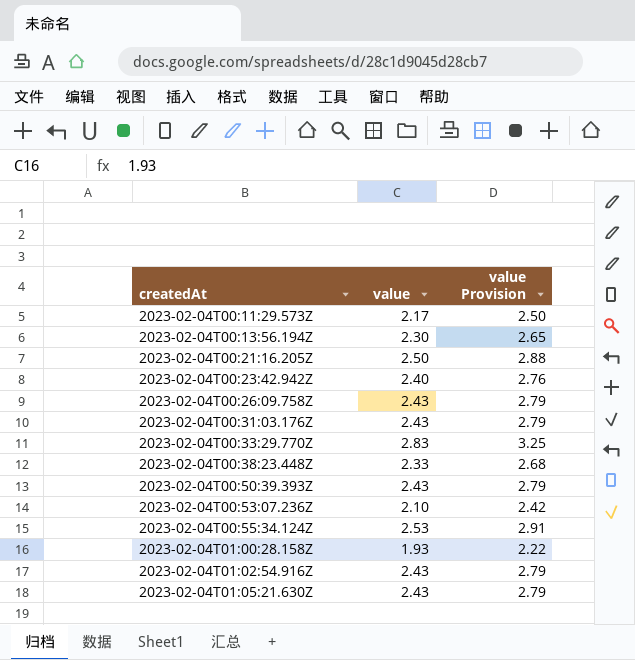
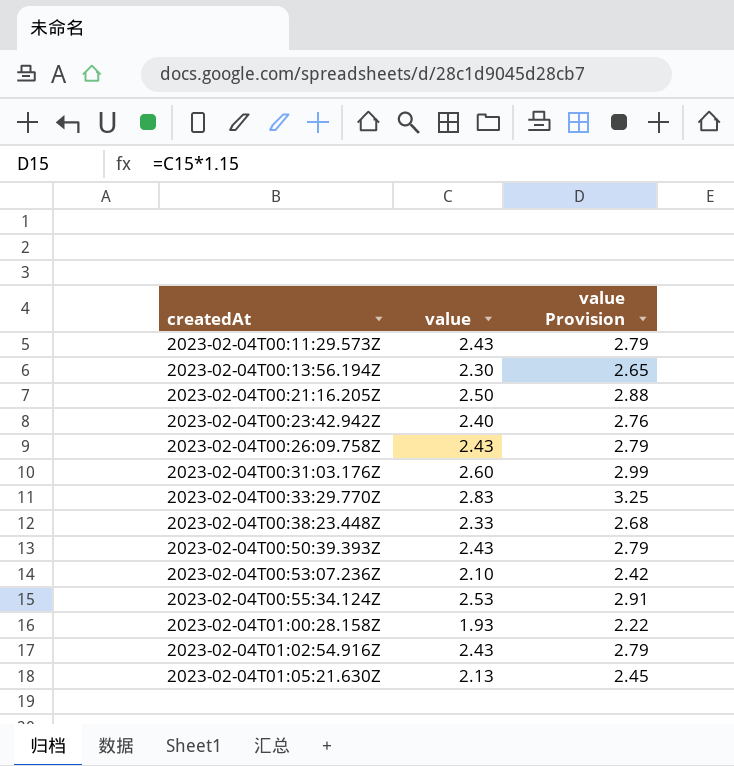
2023-02-04T00:11:29.573Z | value: 2.17 -> 2.43
2023-02-04T00:11:29.573Z | value Provision: 2.50 -> 2.79
2023-02-04T00:31:03.176Z | value: 2.43 -> 2.60
2023-02-04T00:31:03.176Z | value Provision: 2.79 -> 2.99
2023-02-04T01:05:21.630Z | value: 2.43 -> 2.13
2023-02-04T01:05:21.630Z | value Provision: 2.79 -> 2.45

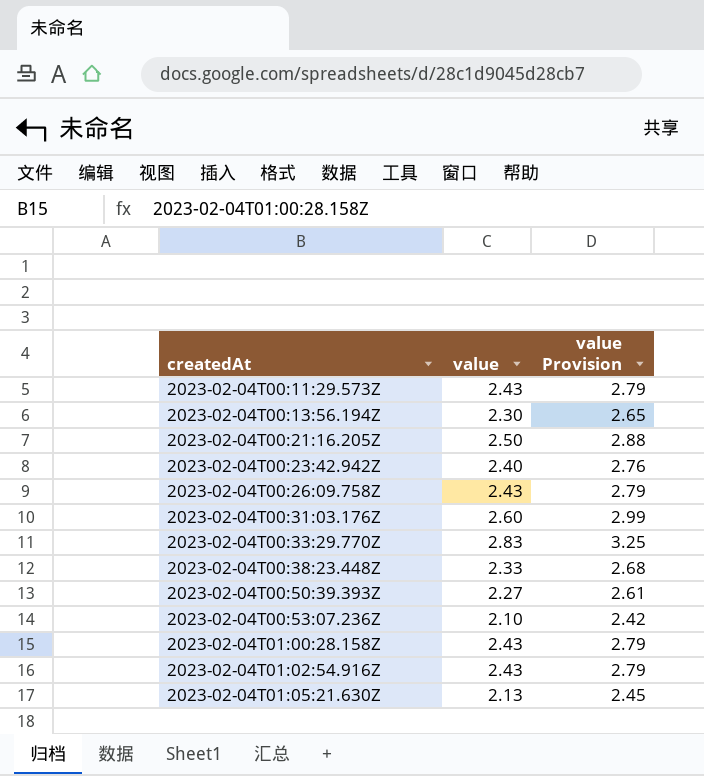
row 2023-02-04T00:55:34.124Z: 2.53 | 2.91 -> none
2023-02-04T00:50:39.393Z | value: 2.43 -> 2.27
2023-02-04T00:50:39.393Z | value Provision: 2.79 -> 2.61
2023-02-04T01:00:28.158Z | value: 1.93 -> 2.43
2023-02-04T01:00:28.158Z | value Provision: 2.22 -> 2.79

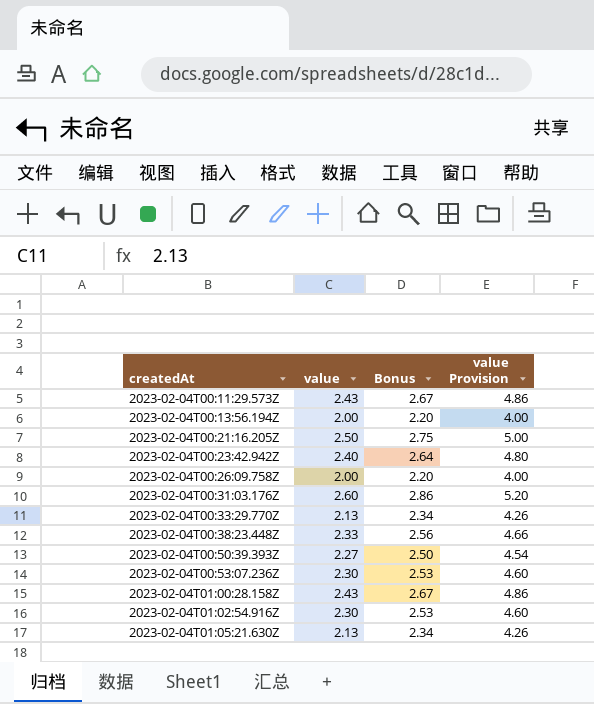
column Bonus | formula: none -> [value] * 1.1
column value Provision | formula: [value] * 1.15 -> [value] * 2
2023-02-04T00:13:56.194Z | value: 2.30 -> 2.00
2023-02-04T00:26:09.758Z | value: 2.43 -> 2.00
2023-02-04T00:33:29.770Z | value: 2.83 -> 2.13
2023-02-04T00:53:07.236Z | value: 2.10 -> 2.30
2023-02-04T01:02:54.916Z | value: 2.43 -> 2.30

